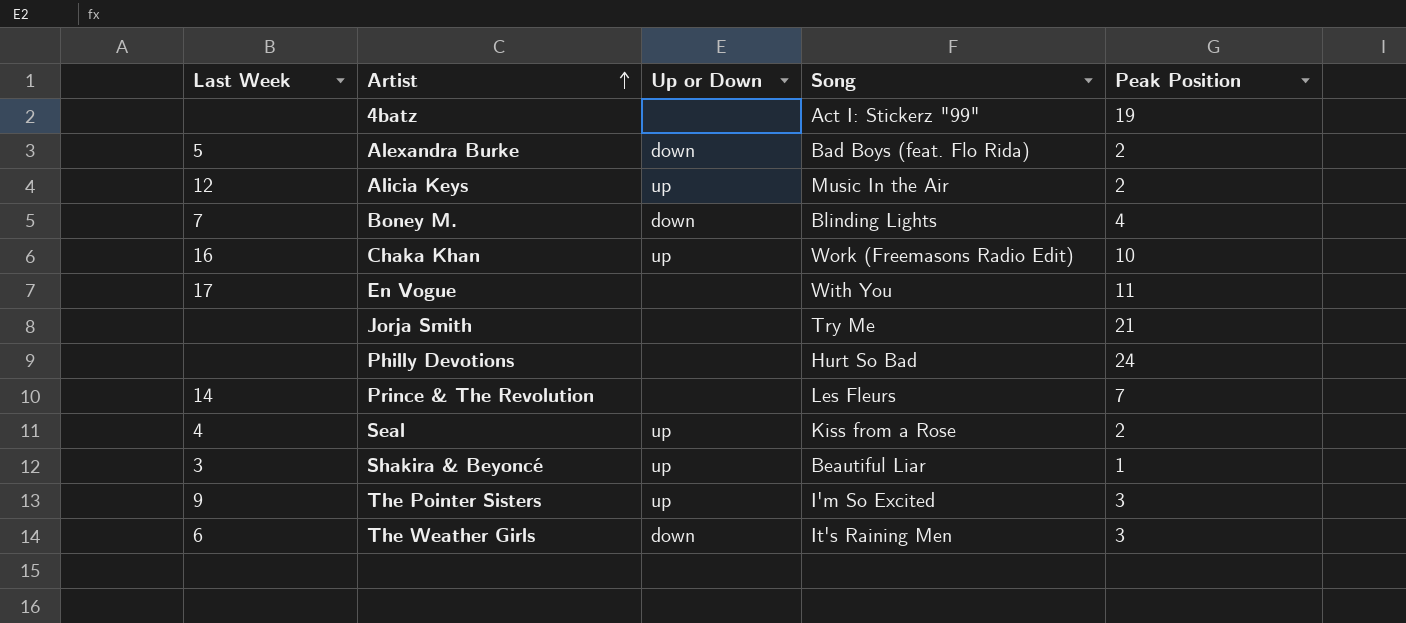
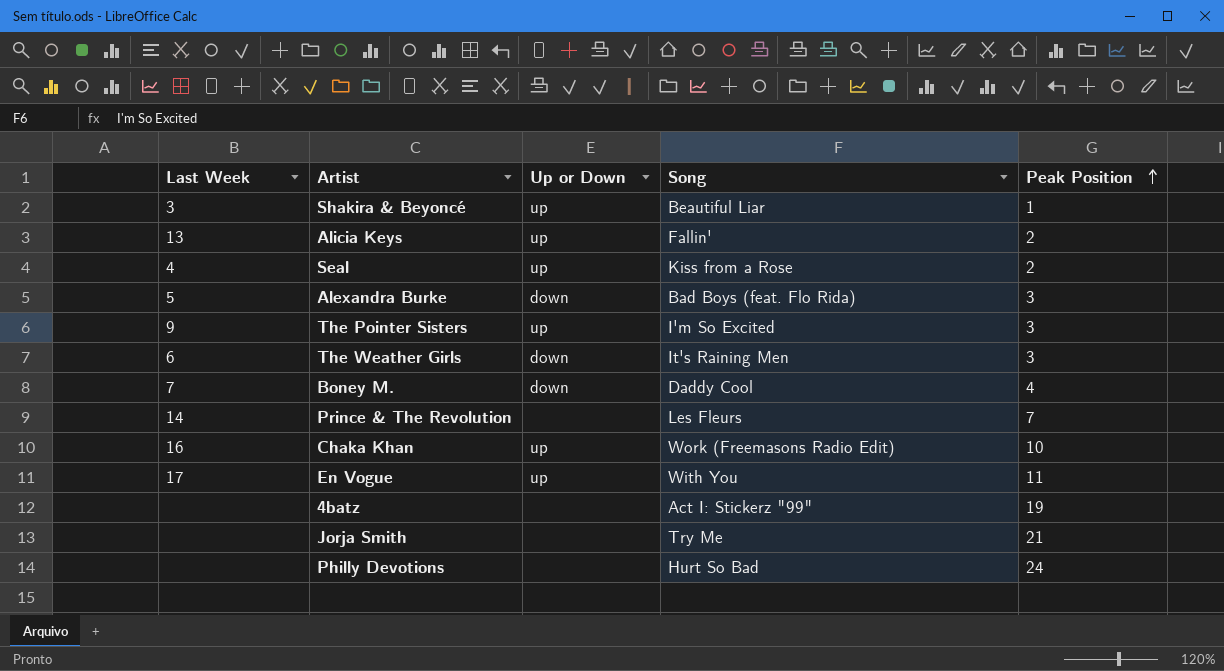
row order: Artist ascending -> Peak Position ascending
Alicia Keys | Last Week: 12 -> 13
Alicia Keys | Song: Music In the Air -> Fallin'
Alexandra Burke | Peak Position: 2 -> 3
Boney M. | Song: Blinding Lights -> Daddy Cool
En Vogue | Up or Down: none -> up

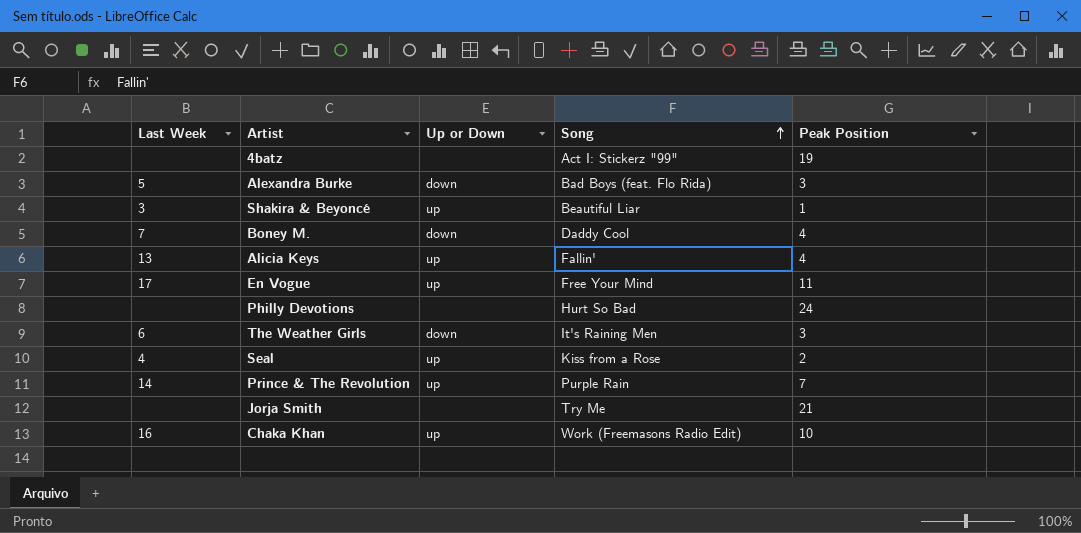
row order: Peak Position ascending -> Song ascending
row The Pointer Sisters: 9 | up | I'm So Excited | 3 -> none
Alicia Keys | Peak Position: 2 -> 4
En Vogue | Song: With You -> Free Your Mind
Prince & The Revolution | Up or Down: none -> up
Prince & The Revolution | Song: Les Fleurs -> Purple Rain

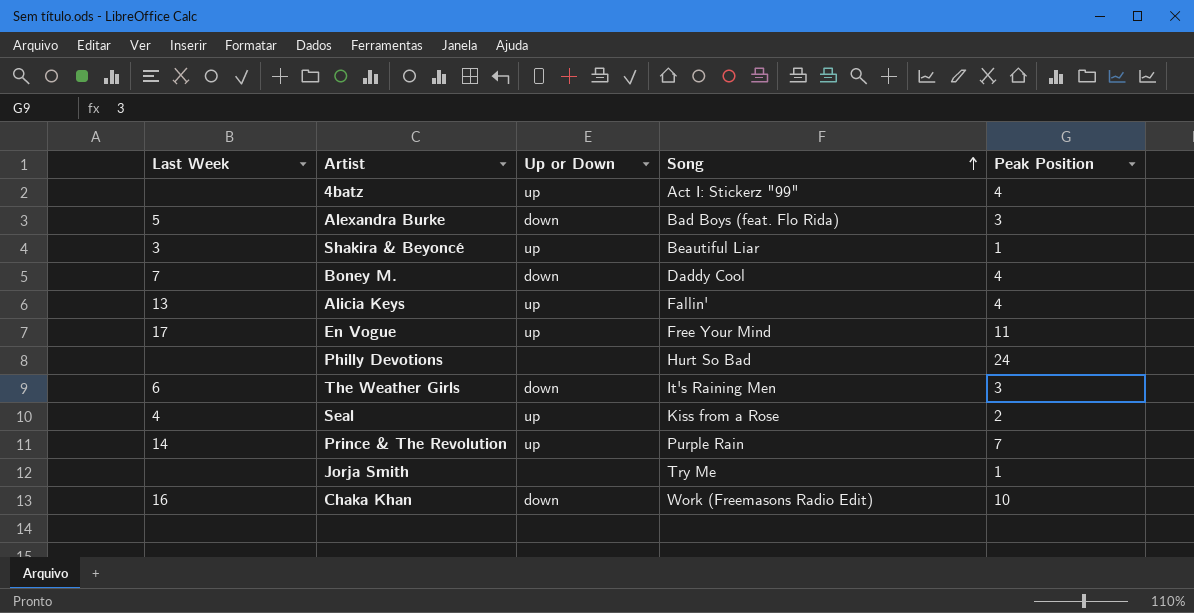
4batz | Up or Down: none -> up
4batz | Peak Position: 19 -> 4
Jorja Smith | Peak Position: 21 -> 1
Chaka Khan | Up or Down: up -> down

